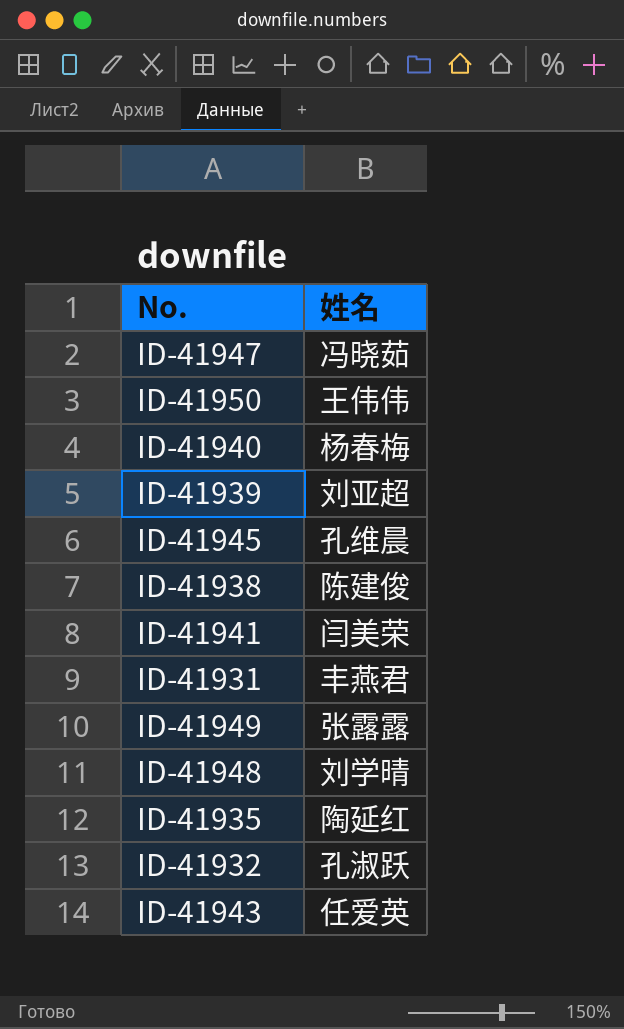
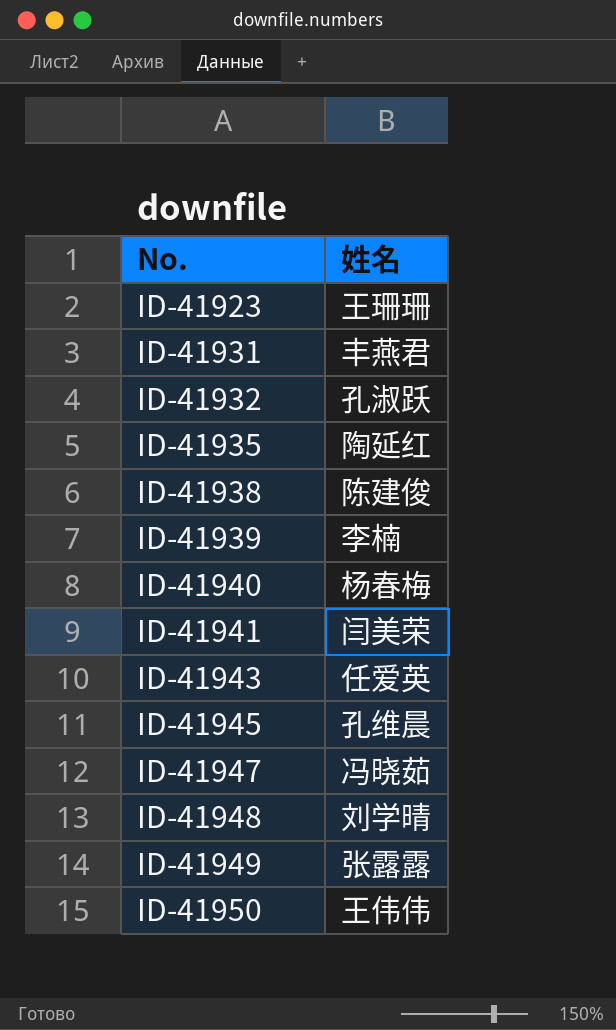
row order: none -> No. ascending
row ID-41923: none -> 王珊珊
ID-41939 | 姓名: 刘亚超 -> 李楠

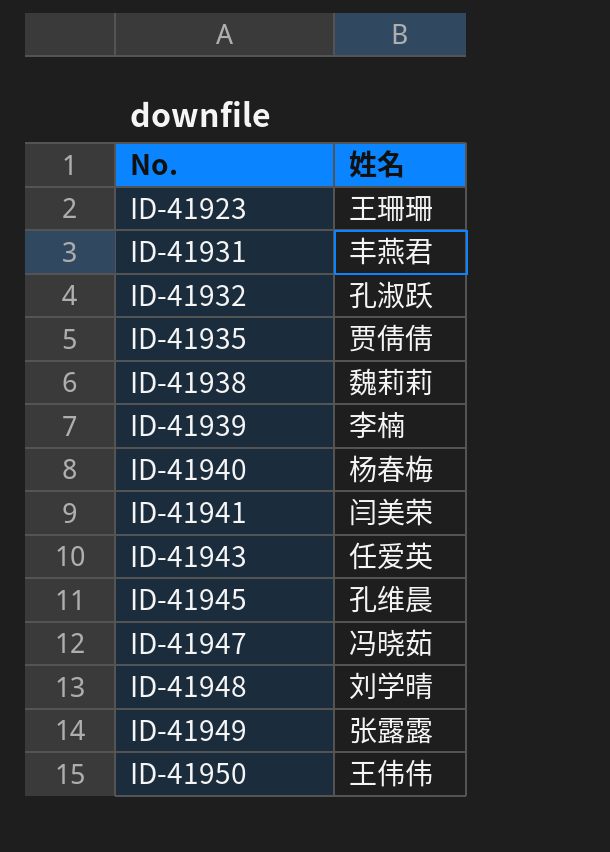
ID-41935 | 姓名: 陶延红 -> 贾倩倩
ID-41938 | 姓名: 陈建俊 -> 魏莉莉

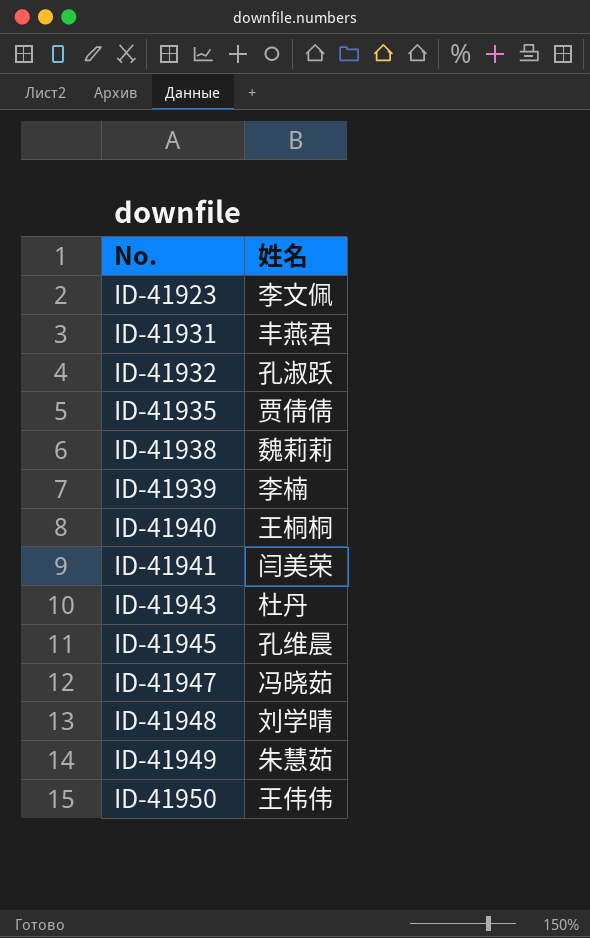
ID-41923 | 姓名: 王珊珊 -> 李文佩
ID-41940 | 姓名: 杨春梅 -> 王桐桐
ID-41943 | 姓名: 任爱英 -> 杜丹
ID-41949 | 姓名: 张露露 -> 朱慧茹

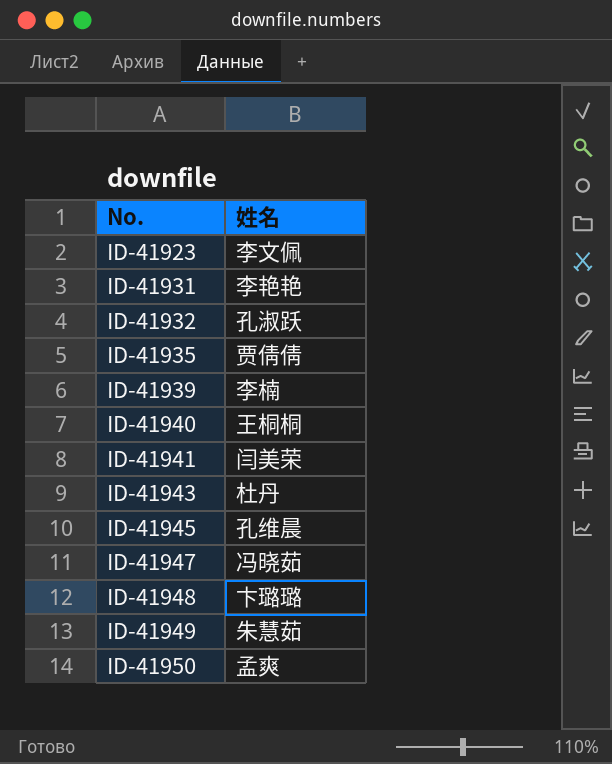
row ID-41938: 魏莉莉 -> none
ID-41931 | 姓名: 丰燕君 -> 李艳艳
ID-41948 | 姓名: 刘学晴 -> 卞璐璐
ID-41950 | 姓名: 王伟伟 -> 孟爽

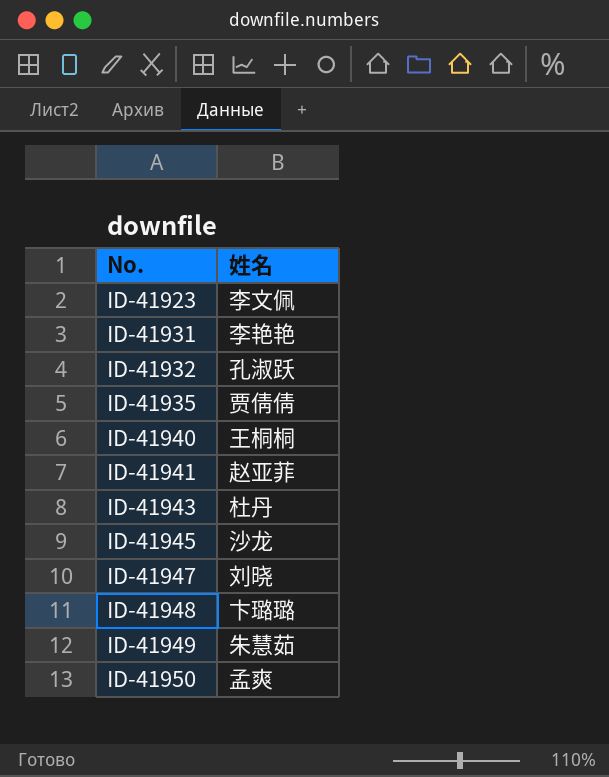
row ID-41939: 李楠 -> none
ID-41941 | 姓名: 闫美荣 -> 赵亚菲
ID-41945 | 姓名: 孔维晨 -> 沙龙
ID-41947 | 姓名: 冯晓茹 -> 刘晓

